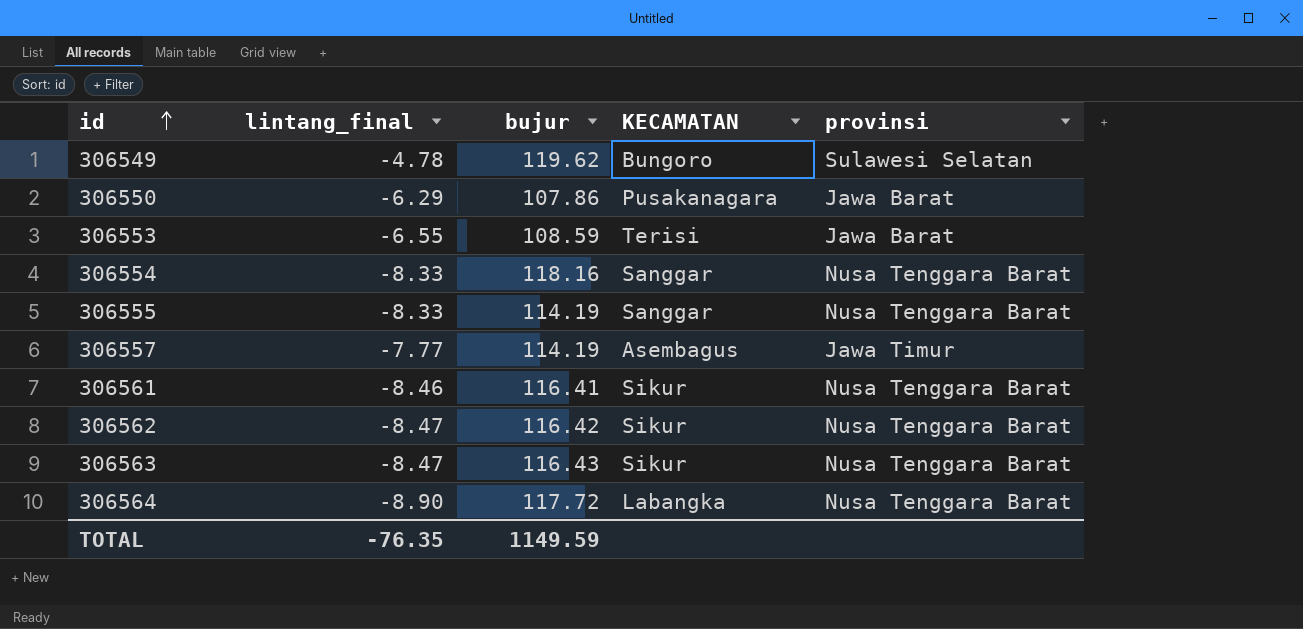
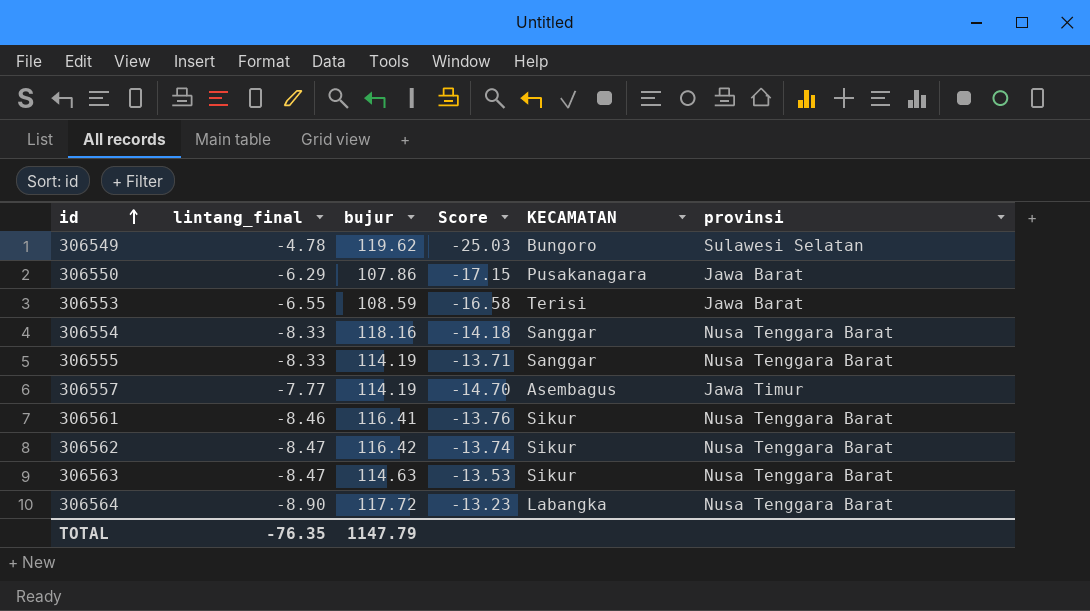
column Score | formula: none -> [bujur] / [lintang_final]
306563 | bujur: 116.43 -> 114.63
TOTAL | bujur: 1149.59 -> 1147.79

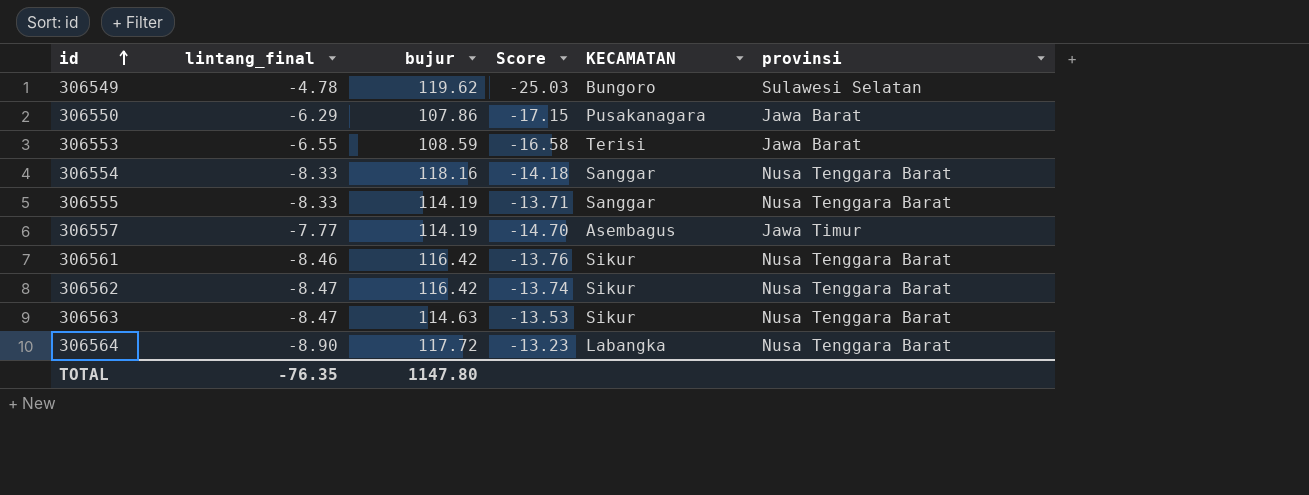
306561 | bujur: 116.41 -> 116.42
TOTAL | bujur: 1147.79 -> 1147.80

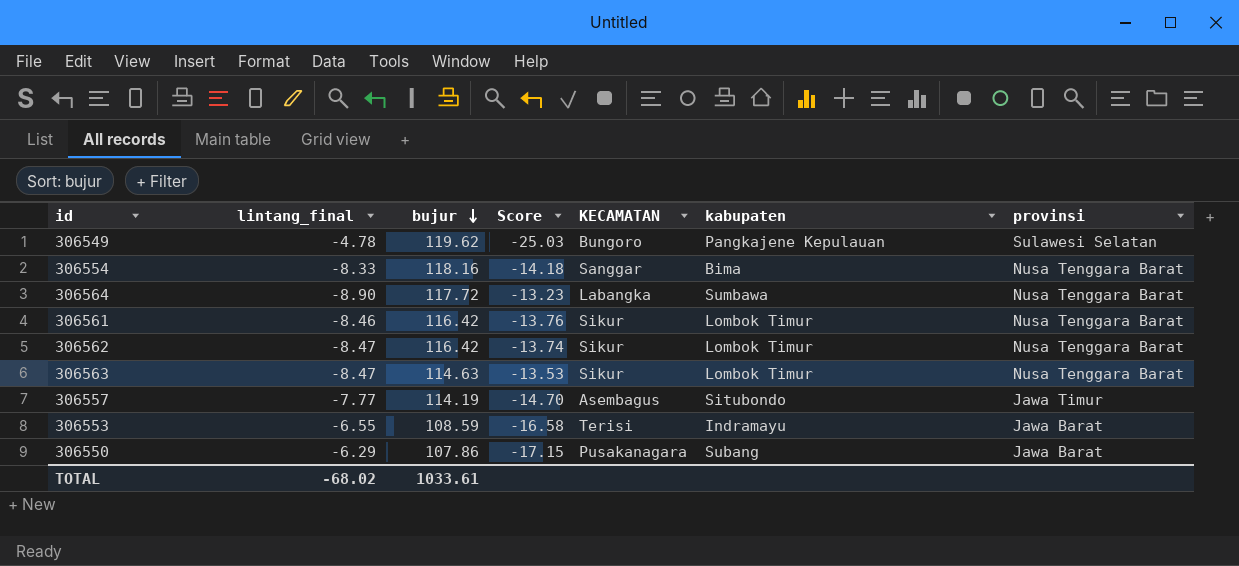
row order: id ascending -> bujur descending
column kabupaten | position: none -> 6
row 306555: -8.33 | 114.19 | -13.71 | Sanggar | Nusa Tenggara Barat -> none
TOTAL | lintang_final: -76.35 -> -68.02
TOTAL | bujur: 1147.80 -> 1033.61

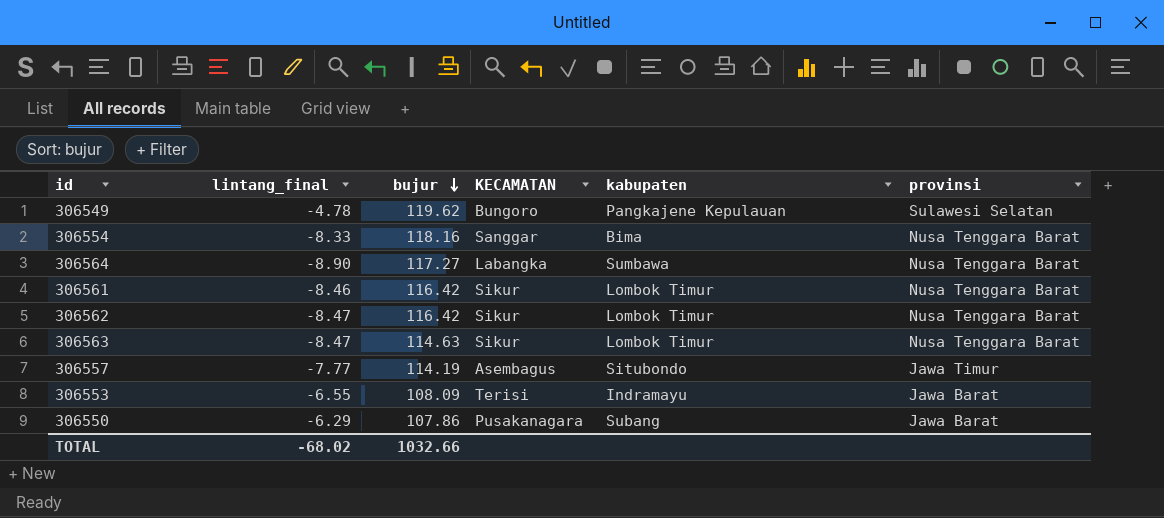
column Score | formula: [bujur] / [lintang_final] -> none
306564 | bujur: 117.72 -> 117.27
306553 | bujur: 108.59 -> 108.09
TOTAL | bujur: 1033.61 -> 1032.66

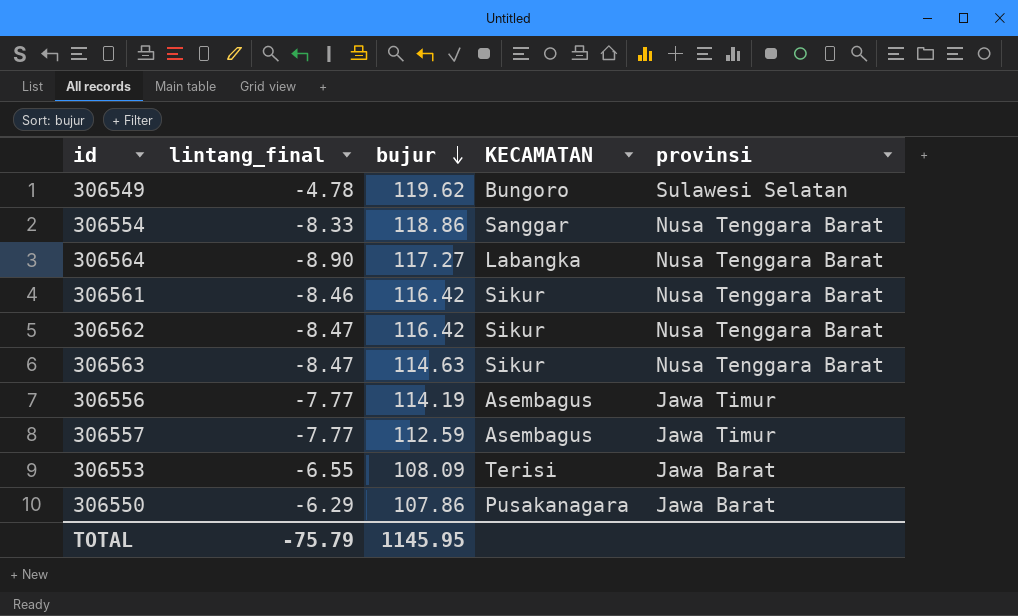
column kabupaten | position: 5 -> none
306554 | bujur: 118.16 -> 118.86
row 306556: none -> -7.77 | 114.19 | Asembagus | Jawa Timur
306557 | bujur: 114.19 -> 112.59
TOTAL | lintang_final: -68.02 -> -75.79
TOTAL | bujur: 1032.66 -> 1145.95

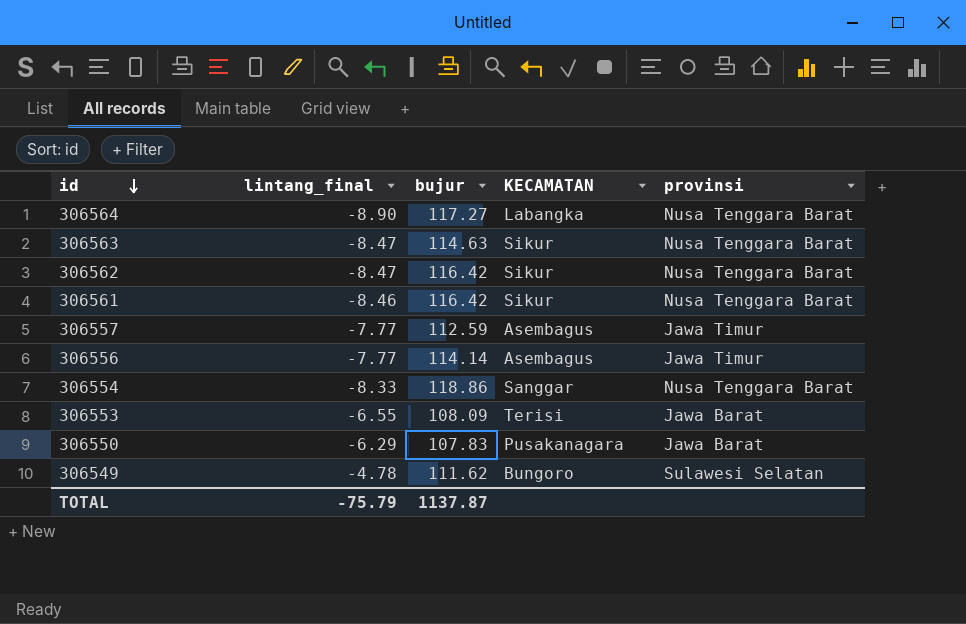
row order: bujur descending -> id descending
306556 | bujur: 114.19 -> 114.14
306550 | bujur: 107.86 -> 107.83
306549 | bujur: 119.62 -> 111.62
TOTAL | bujur: 1145.95 -> 1137.87

